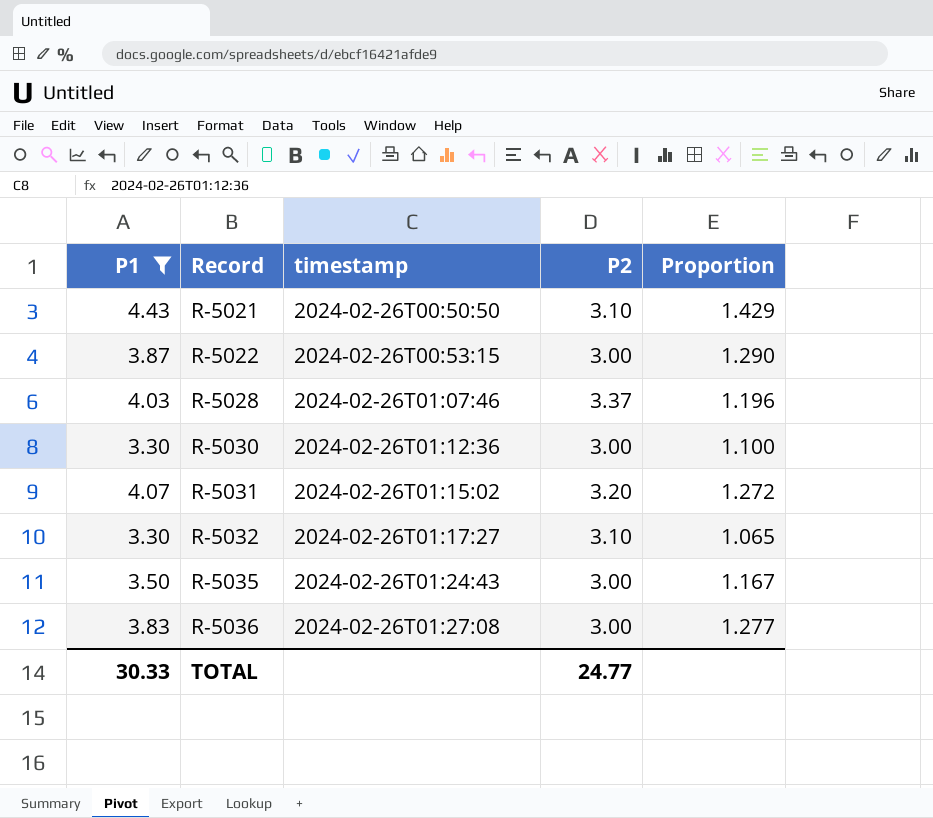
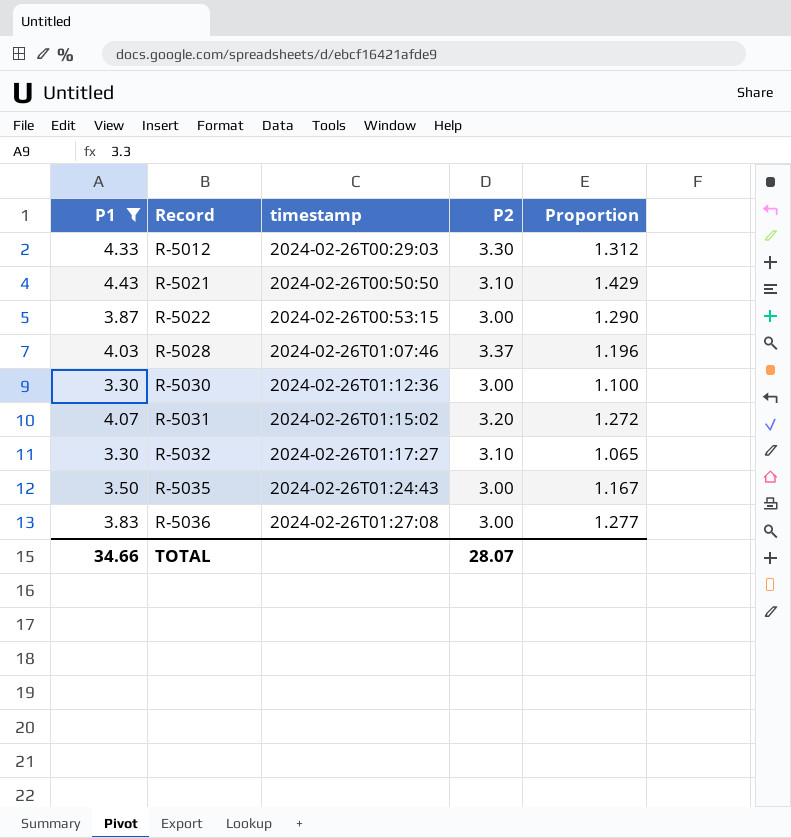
row R-5012: none -> 4.33 | 2024-02-26T00:29:03 | 3.30 | 1.312
TOTAL | P1: 30.33 -> 34.66
TOTAL | P2: 24.77 -> 28.07

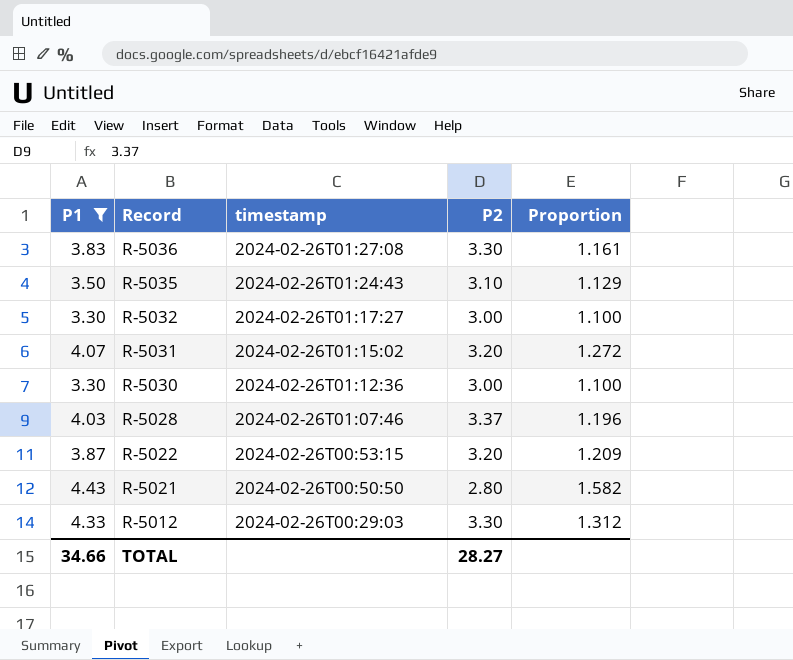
row order: Record ascending -> Record descending
R-5036 | P2: 3.00 -> 3.30
R-5036 | Proportion: 1.277 -> 1.161
R-5035 | P2: 3.00 -> 3.10
R-5035 | Proportion: 1.167 -> 1.129
R-5032 | P2: 3.10 -> 3.00
R-5032 | Proportion: 1.065 -> 1.100
R-5022 | P2: 3.00 -> 3.20
R-5022 | Proportion: 1.290 -> 1.209
R-5021 | P2: 3.10 -> 2.80
R-5021 | Proportion: 1.429 -> 1.582
TOTAL | P2: 28.07 -> 28.27

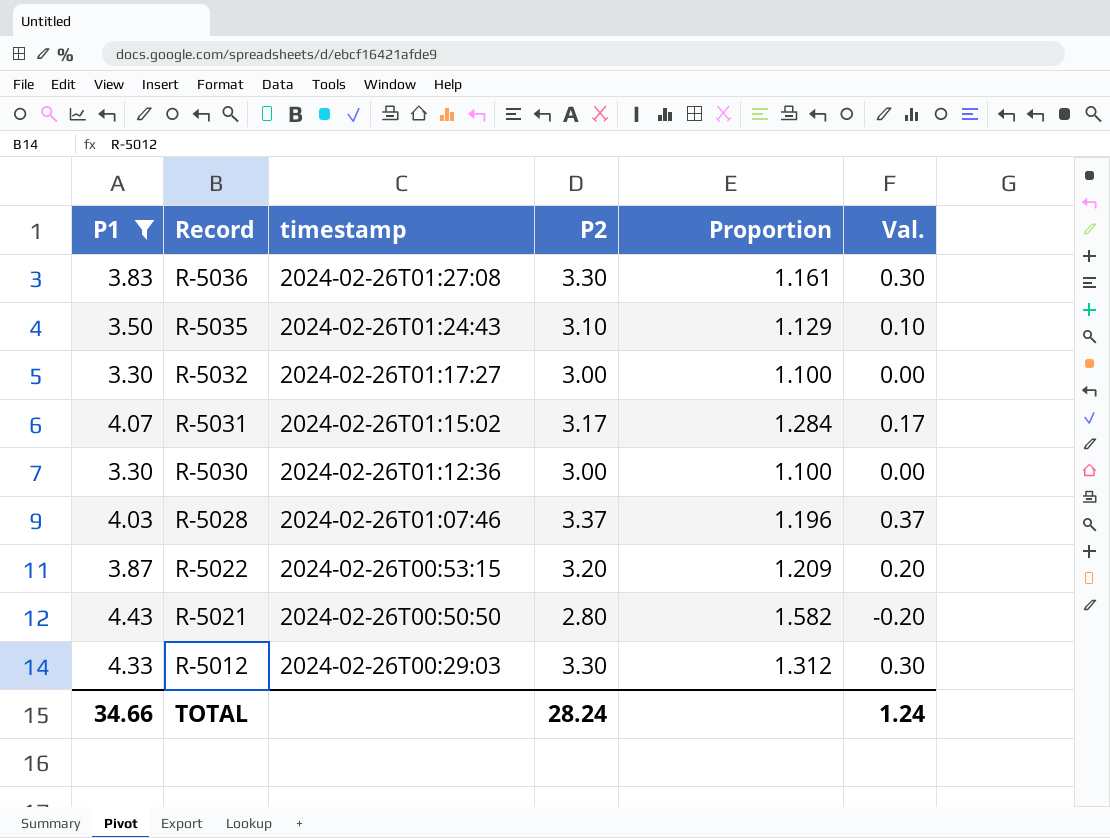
column Val. | formula: none -> [P2] - 3
R-5031 | P2: 3.20 -> 3.17
R-5031 | Proportion: 1.272 -> 1.284
TOTAL | P2: 28.27 -> 28.24

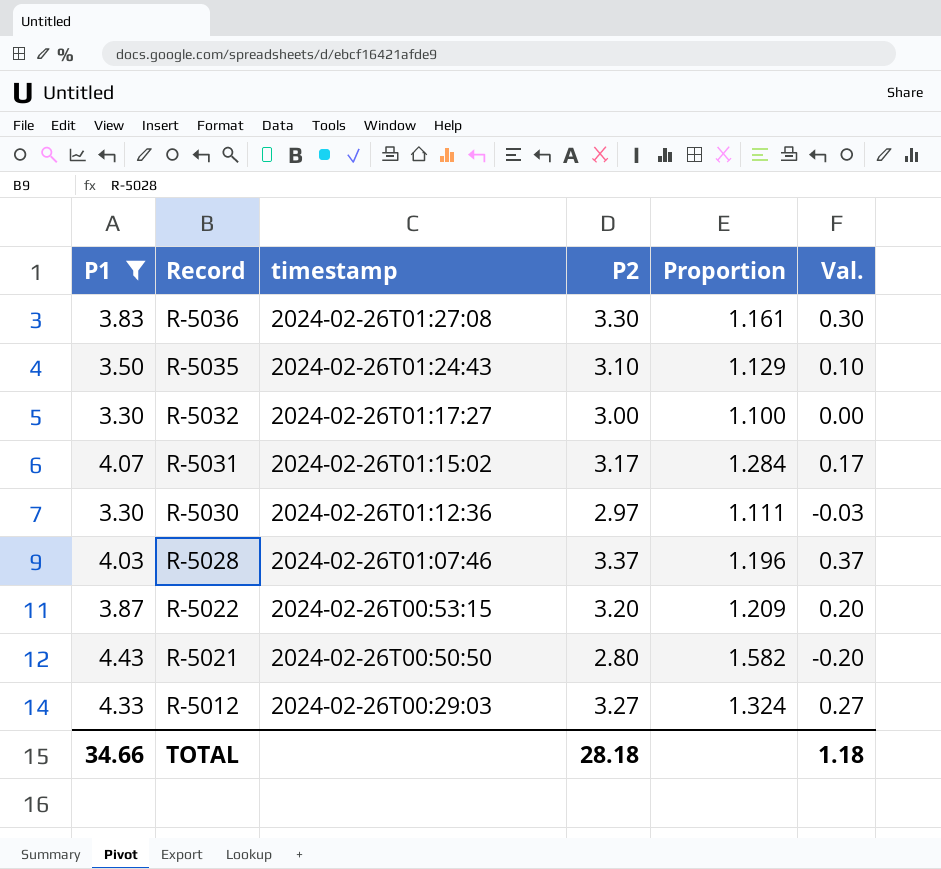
R-5030 | P2: 3.00 -> 2.97
R-5030 | Proportion: 1.100 -> 1.111
R-5030 | Val.: 0.00 -> -0.03
R-5012 | P2: 3.30 -> 3.27
R-5012 | Proportion: 1.312 -> 1.324
R-5012 | Val.: 0.30 -> 0.27
TOTAL | P2: 28.24 -> 28.18
TOTAL | Val.: 1.24 -> 1.18

